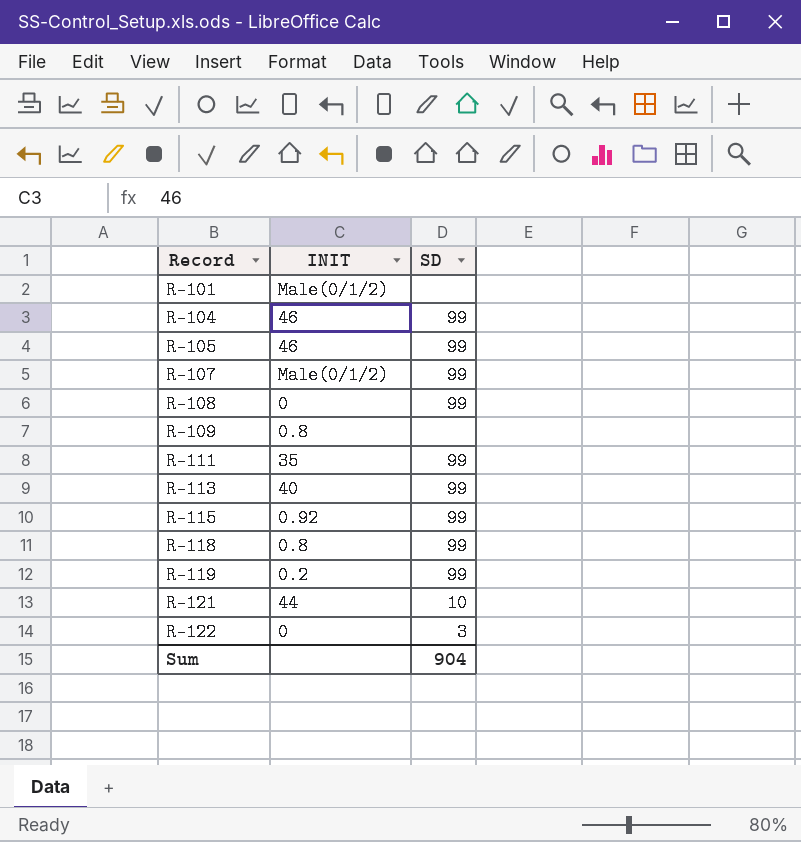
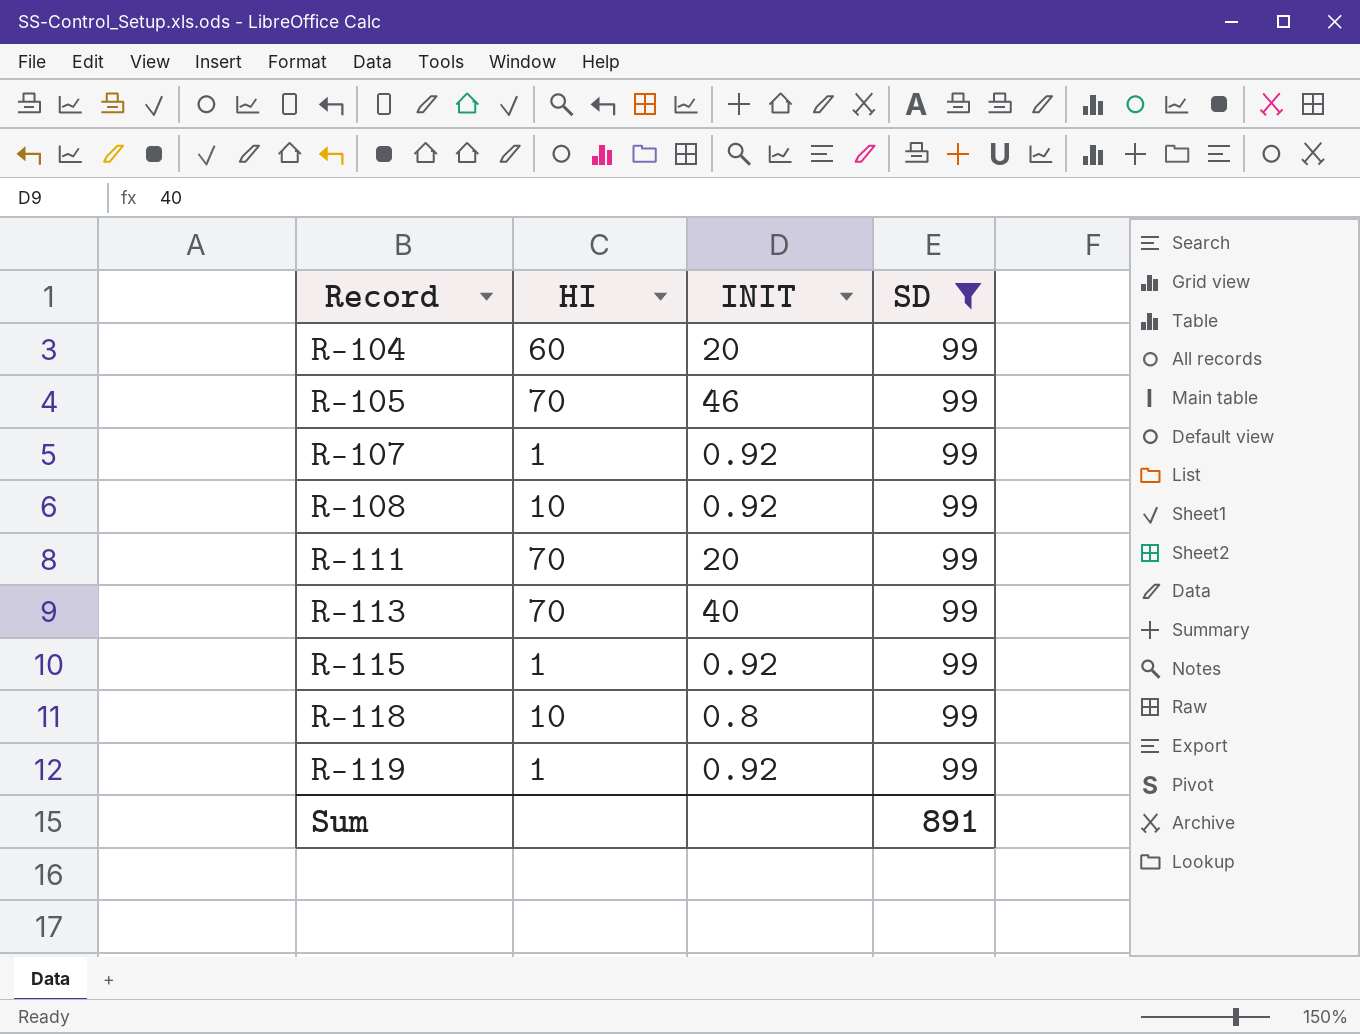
filter: none -> SD = 99
column HI | position: none -> 2
R-104 | INIT: 46 -> 20
R-107 | INIT: Male(0/1/2) -> 0.92
R-108 | INIT: 0 -> 0.92
R-111 | INIT: 35 -> 20
R-119 | INIT: 0.2 -> 0.92
Sum | SD: 904 -> 891

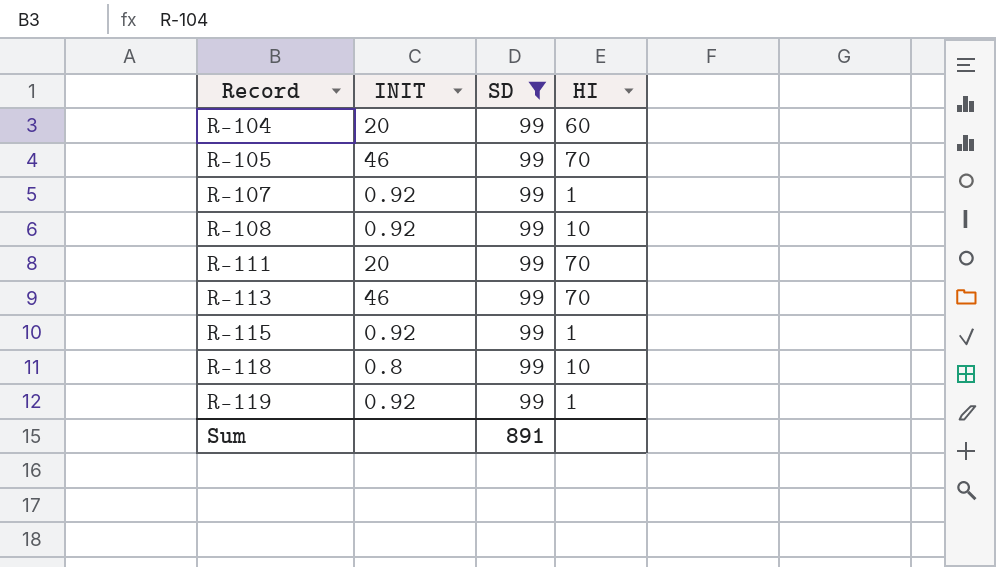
column HI | position: 2 -> 4
R-113 | INIT: 40 -> 46

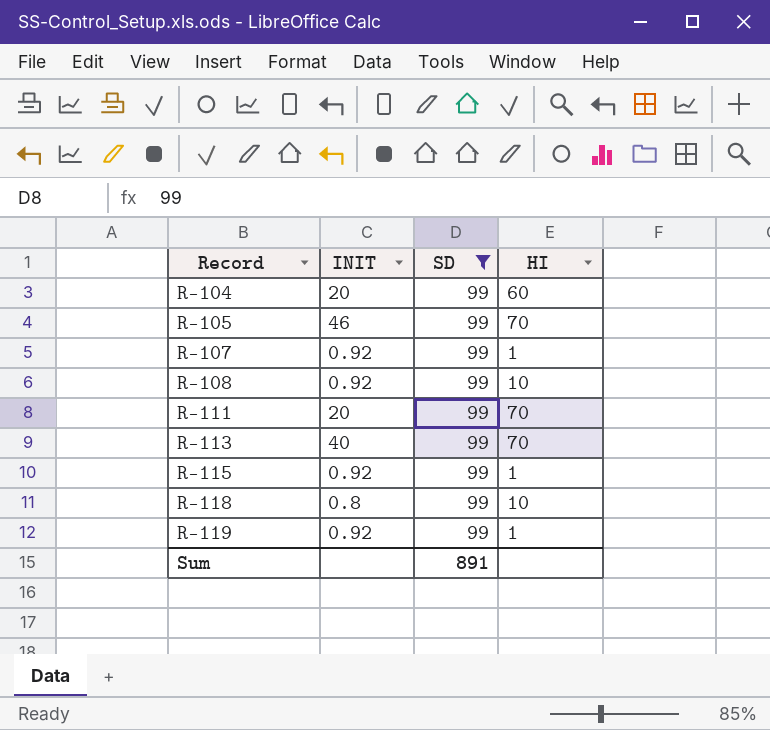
R-113 | INIT: 46 -> 40

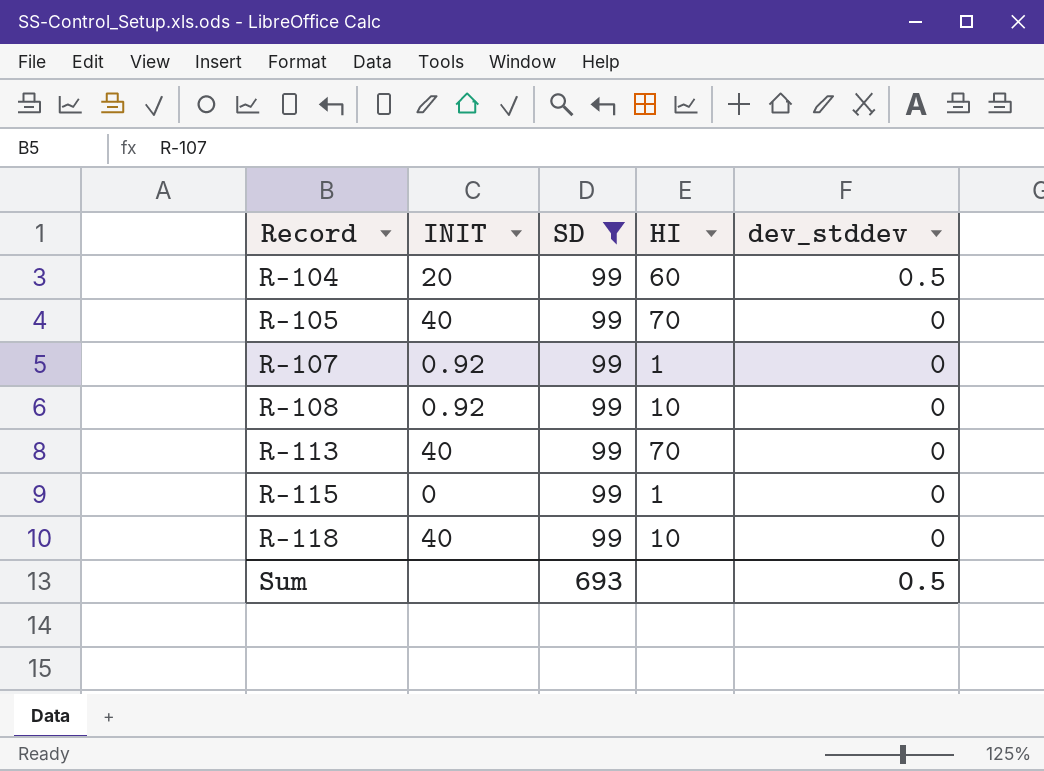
column dev_stddev | position: none -> 5
row R-111: 20 | 99 | 70 -> none
row R-119: 0.92 | 99 | 1 -> none
R-105 | INIT: 46 -> 40
R-115 | INIT: 0.92 -> 0
R-118 | INIT: 0.8 -> 40
Sum | SD: 891 -> 693

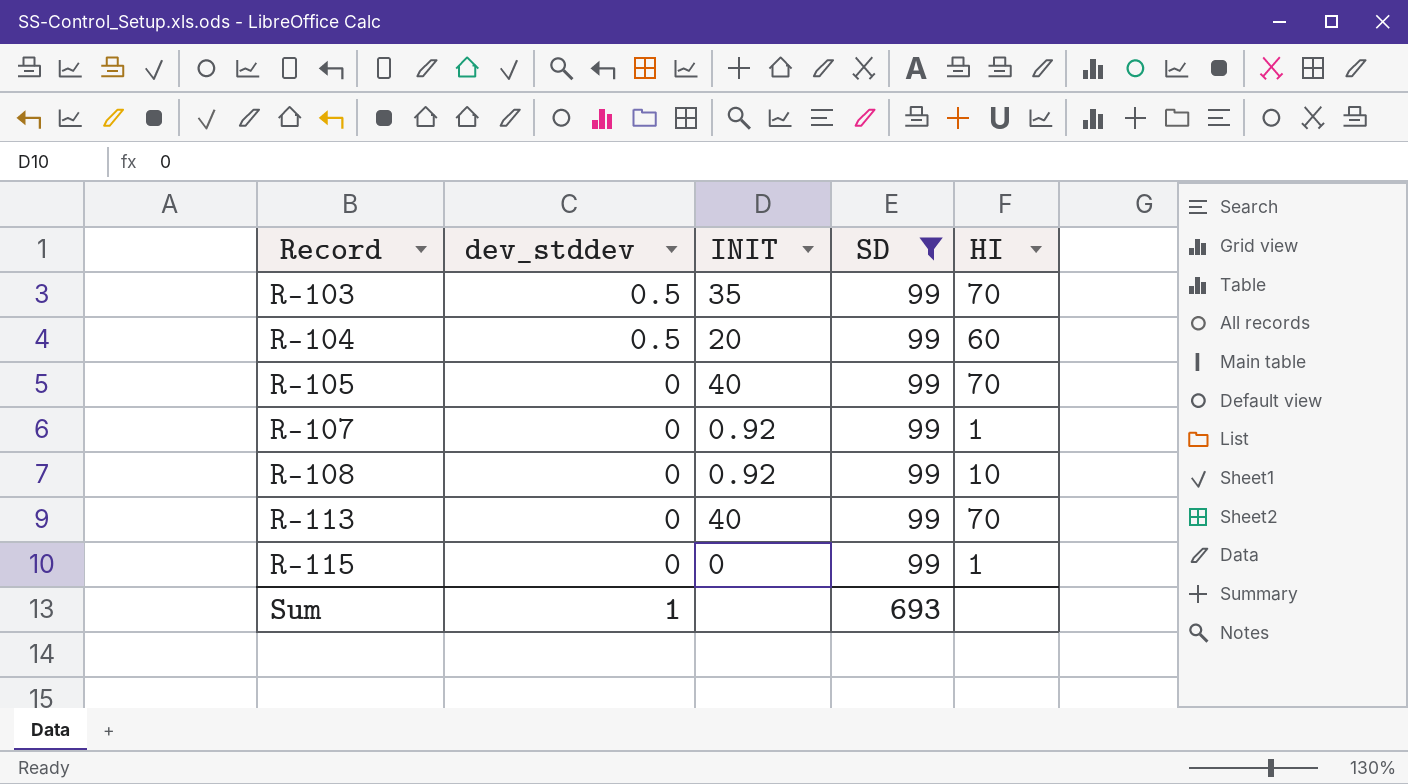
column dev_stddev | position: 5 -> 2
row R-118: 40 | 99 | 10 | 0 -> none
row R-103: none -> 0.5 | 35 | 99 | 70
Sum | dev_stddev: 0.5 -> 1

